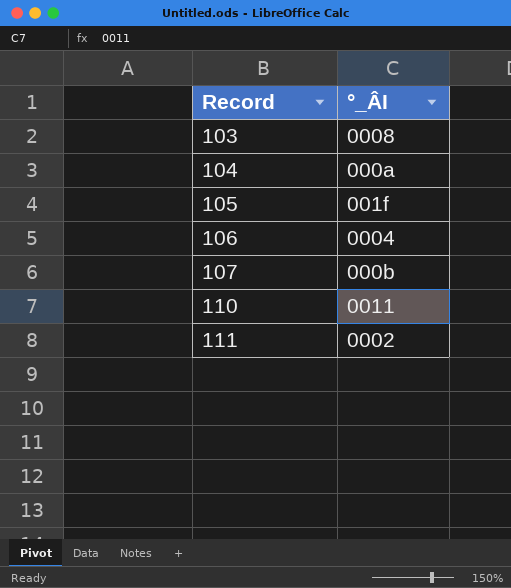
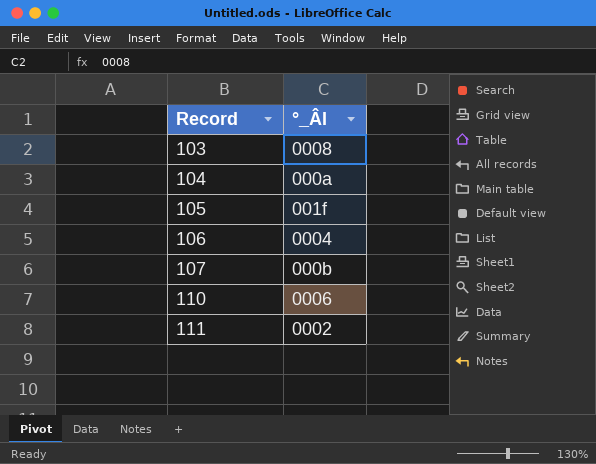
110 | °_ÂI: 0011 -> 0006

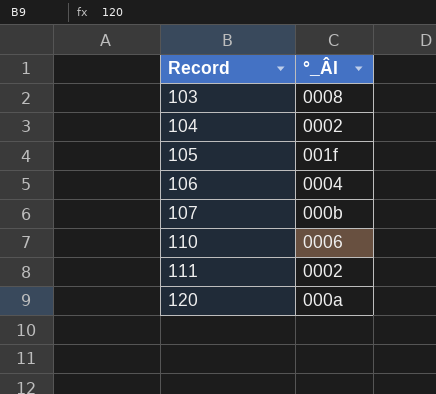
104 | °_ÂI: 000a -> 0002
row 120: none -> 000a

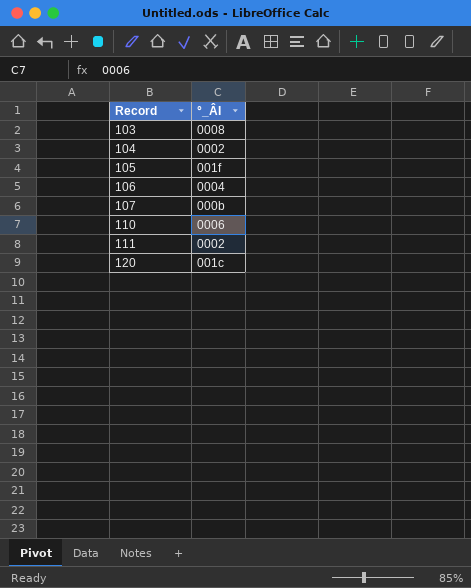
120 | °_ÂI: 000a -> 001c

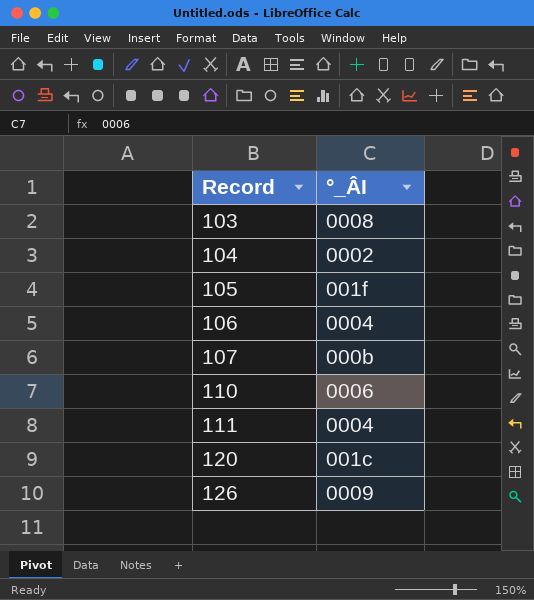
111 | °_ÂI: 0002 -> 0004
row 126: none -> 0009

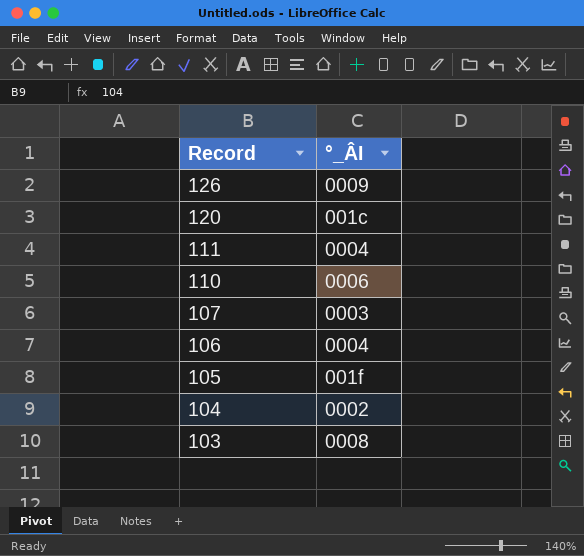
row order: Record ascending -> Record descending
107 | °_ÂI: 000b -> 0003

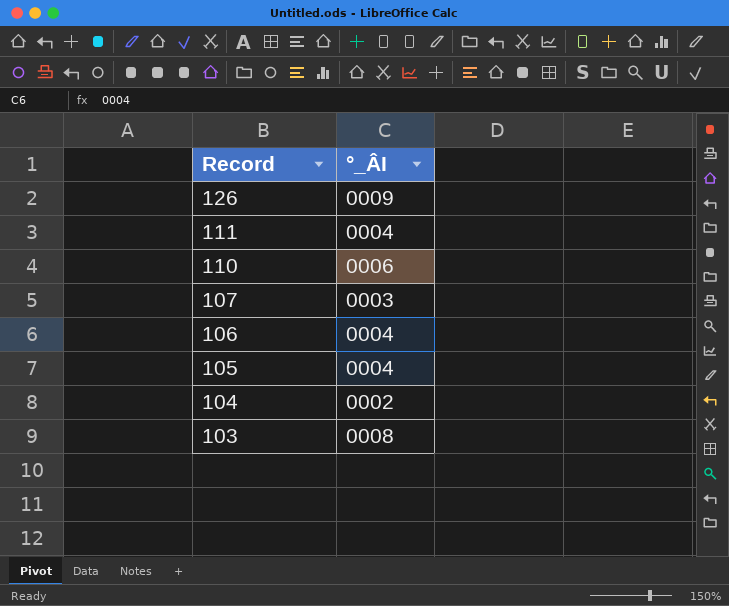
row 120: 001c -> none
105 | °_ÂI: 001f -> 0004

